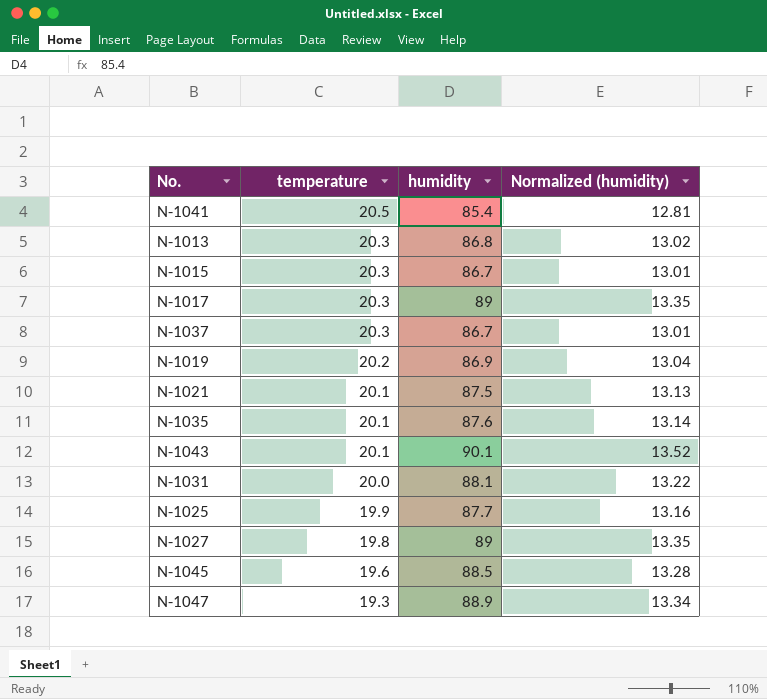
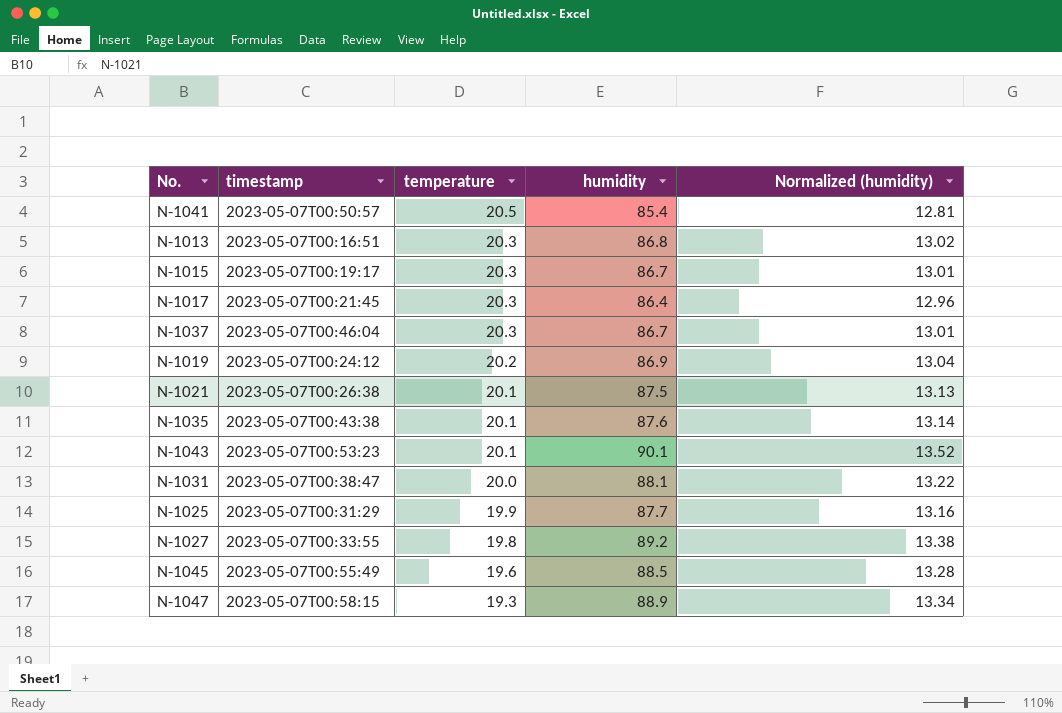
column timestamp | position: none -> 2
N-1017 | humidity: 89 -> 86.4
N-1017 | Normalized (humidity): 13.35 -> 12.96
N-1027 | humidity: 89 -> 89.2
N-1027 | Normalized (humidity): 13.35 -> 13.38

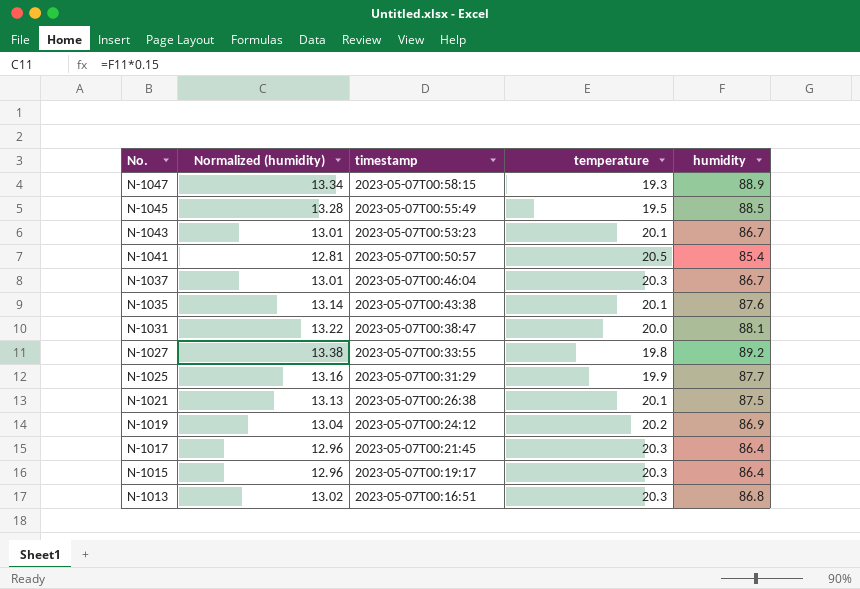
row order: temperature descending -> No. descending
column Normalized (humidity) | position: 5 -> 2
N-1045 | temperature: 19.6 -> 19.5
N-1043 | Normalized (humidity): 13.52 -> 13.01
N-1043 | humidity: 90.1 -> 86.7
N-1015 | Normalized (humidity): 13.01 -> 12.96
N-1015 | humidity: 86.7 -> 86.4

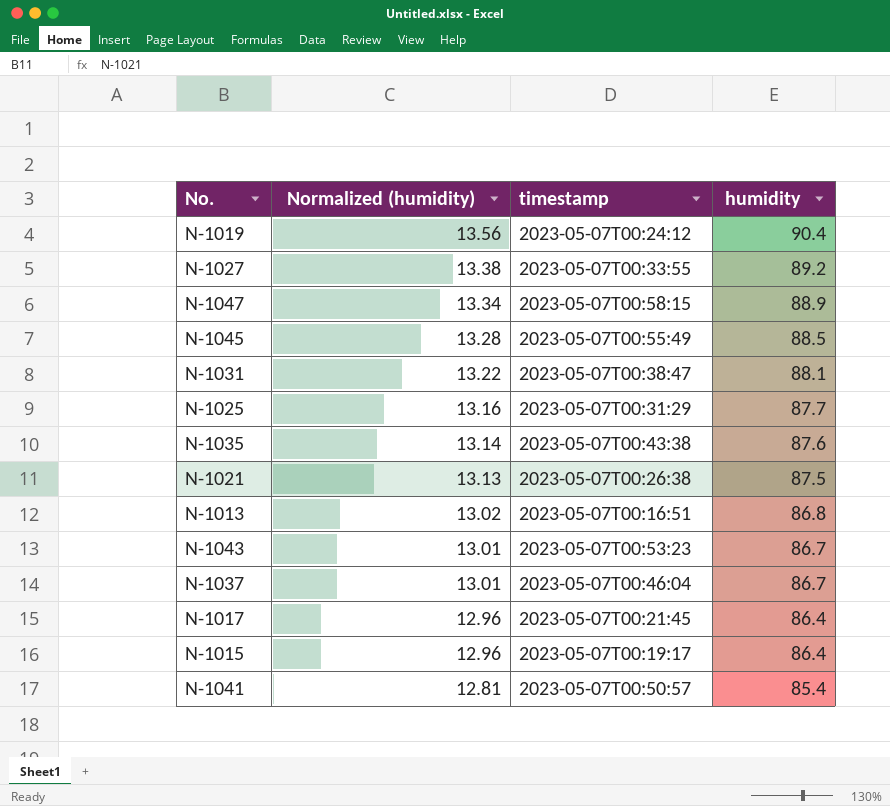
row order: No. descending -> Normalized (humidity) descending
column temperature | position: 4 -> none
N-1019 | Normalized (humidity): 13.04 -> 13.56
N-1019 | humidity: 86.9 -> 90.4

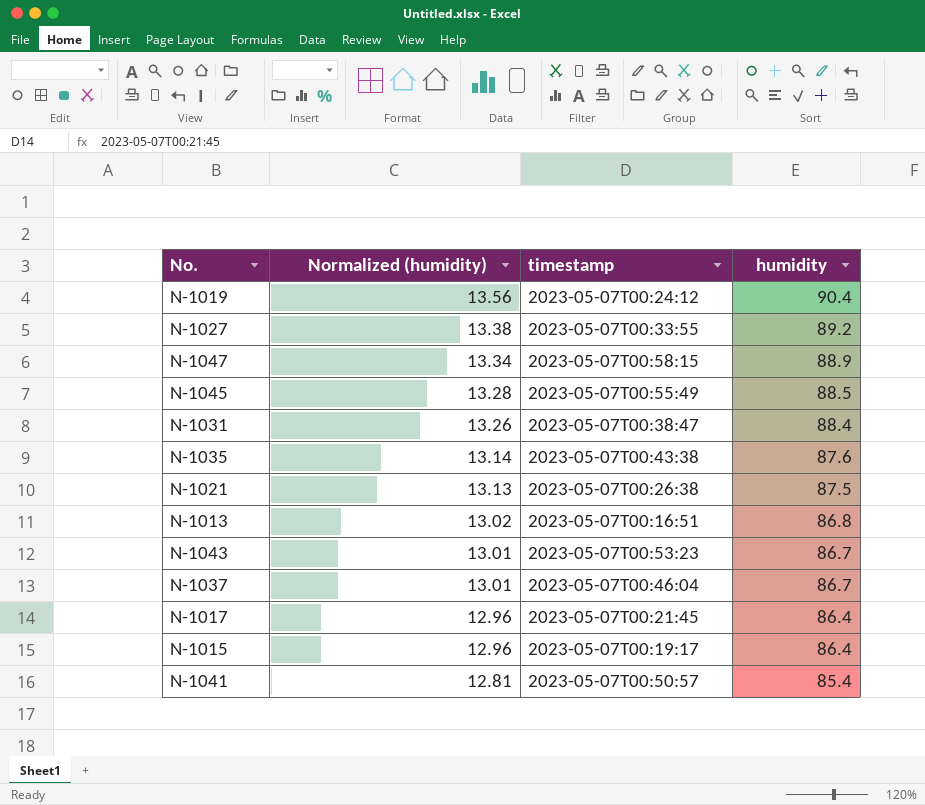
row N-1025: 13.16 | 2023-05-07T00:31:29 | 87.7 -> none
N-1031 | Normalized (humidity): 13.22 -> 13.26
N-1031 | humidity: 88.1 -> 88.4

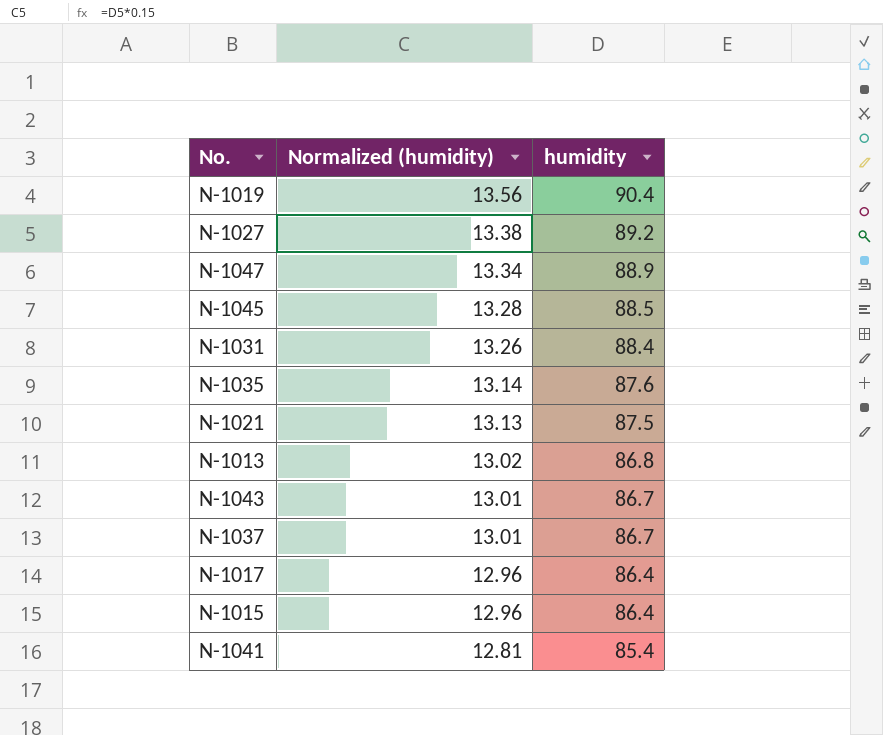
column timestamp | position: 3 -> none

